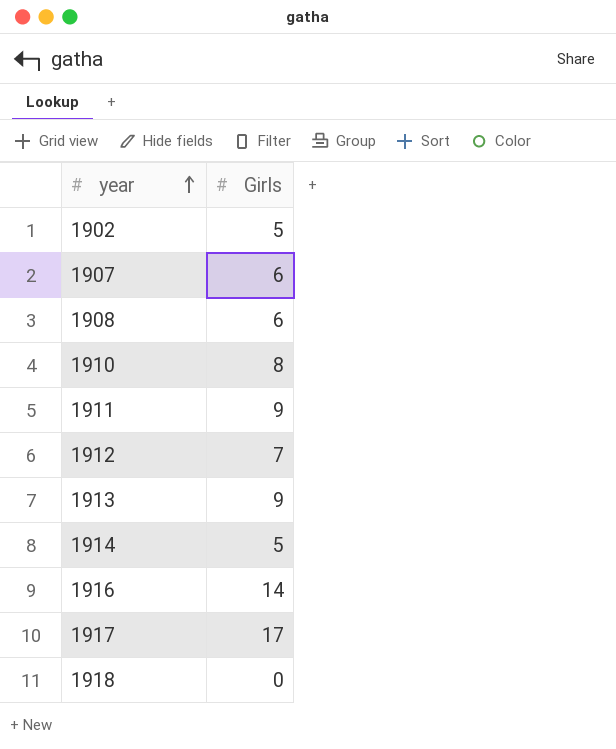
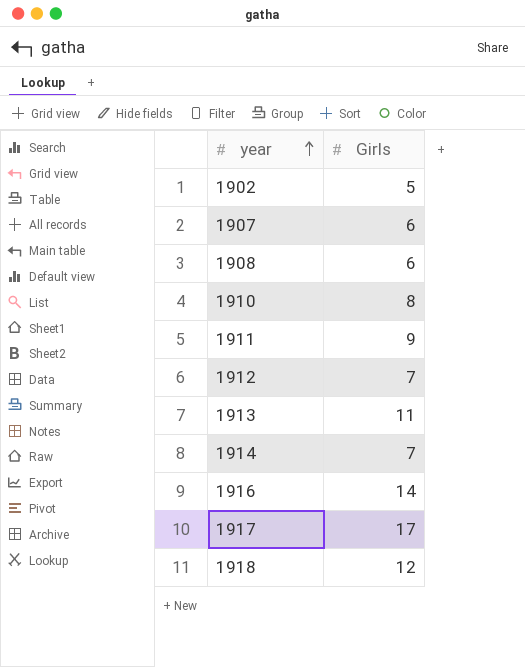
1913 | Girls: 9 -> 11
1914 | Girls: 5 -> 7
1918 | Girls: 0 -> 12

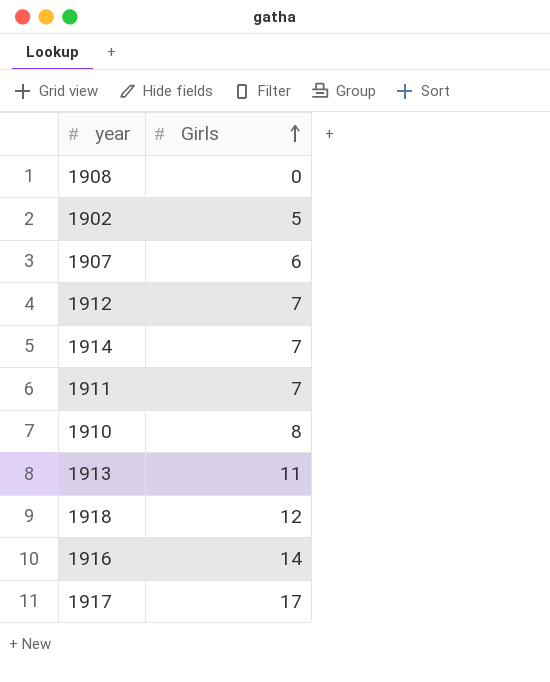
row order: year ascending -> Girls ascending
1908 | Girls: 6 -> 0
1911 | Girls: 9 -> 7

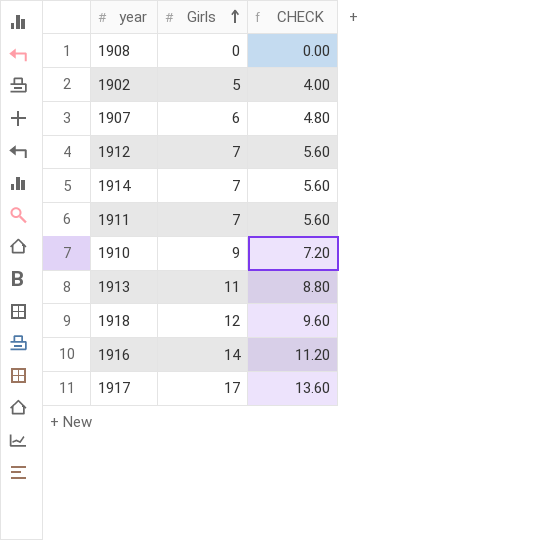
column CHECK | formula: none -> [Girls] * 0.8
1910 | Girls: 8 -> 9

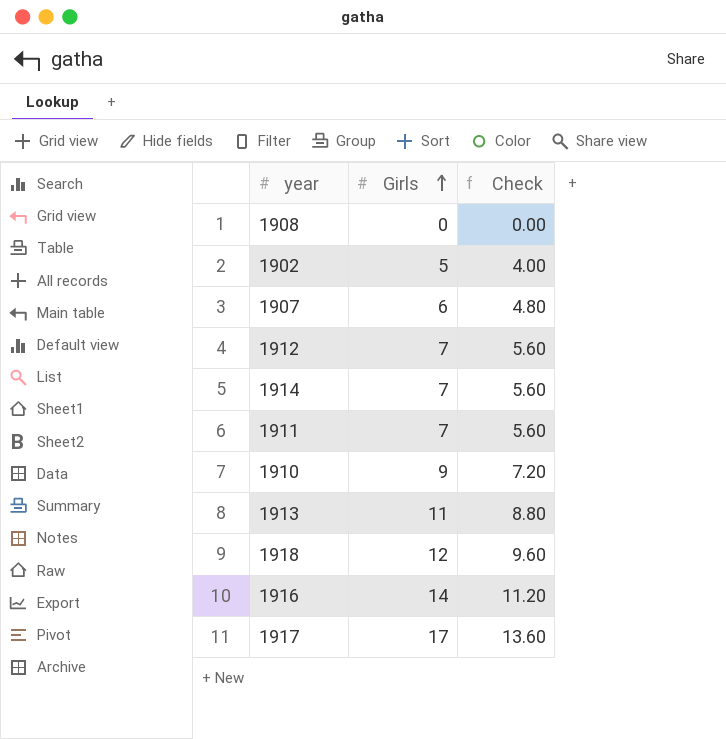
column name: CHECK -> Check

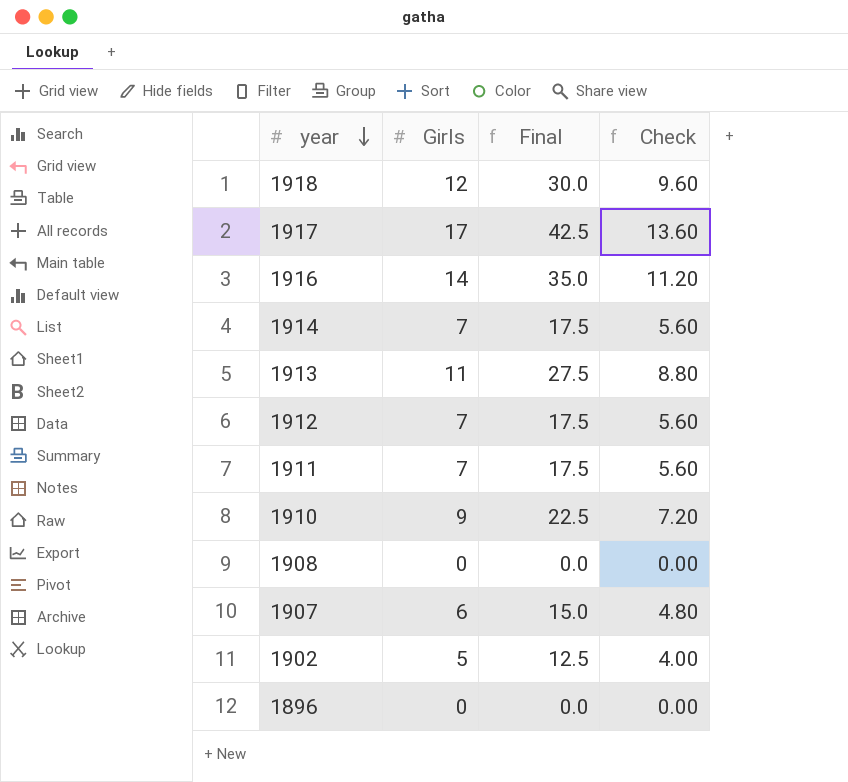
row order: Girls ascending -> year descending
column Final | formula: none -> [Girls] * 2.5
row 1896: none -> 0 | 0.0 | 0.00

